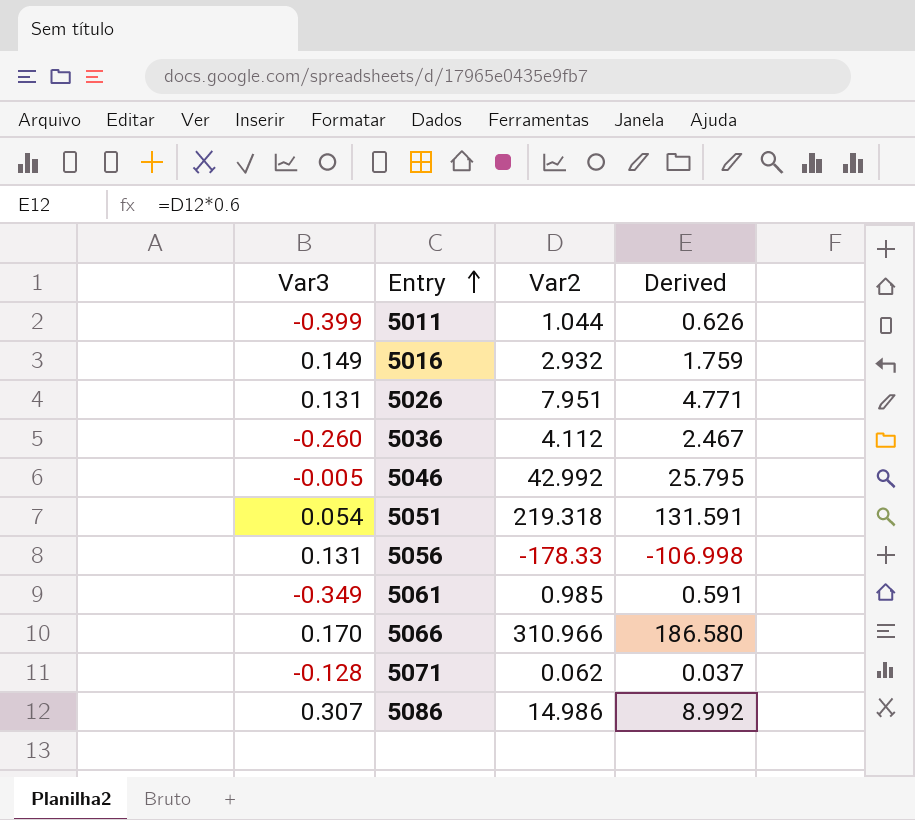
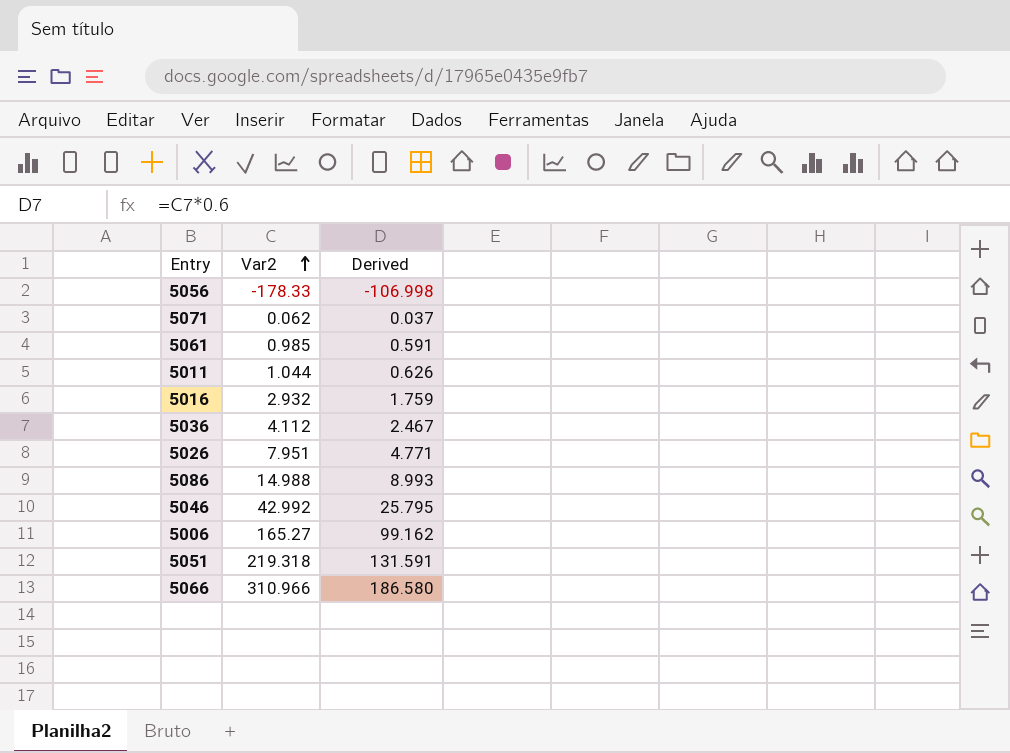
row order: Entry ascending -> Var2 ascending
column Var3 | position: 1 -> none
5086 | Var2: 14.986 -> 14.988
5086 | Derived: 8.992 -> 8.993
row 5006: none -> 165.27 | 99.162

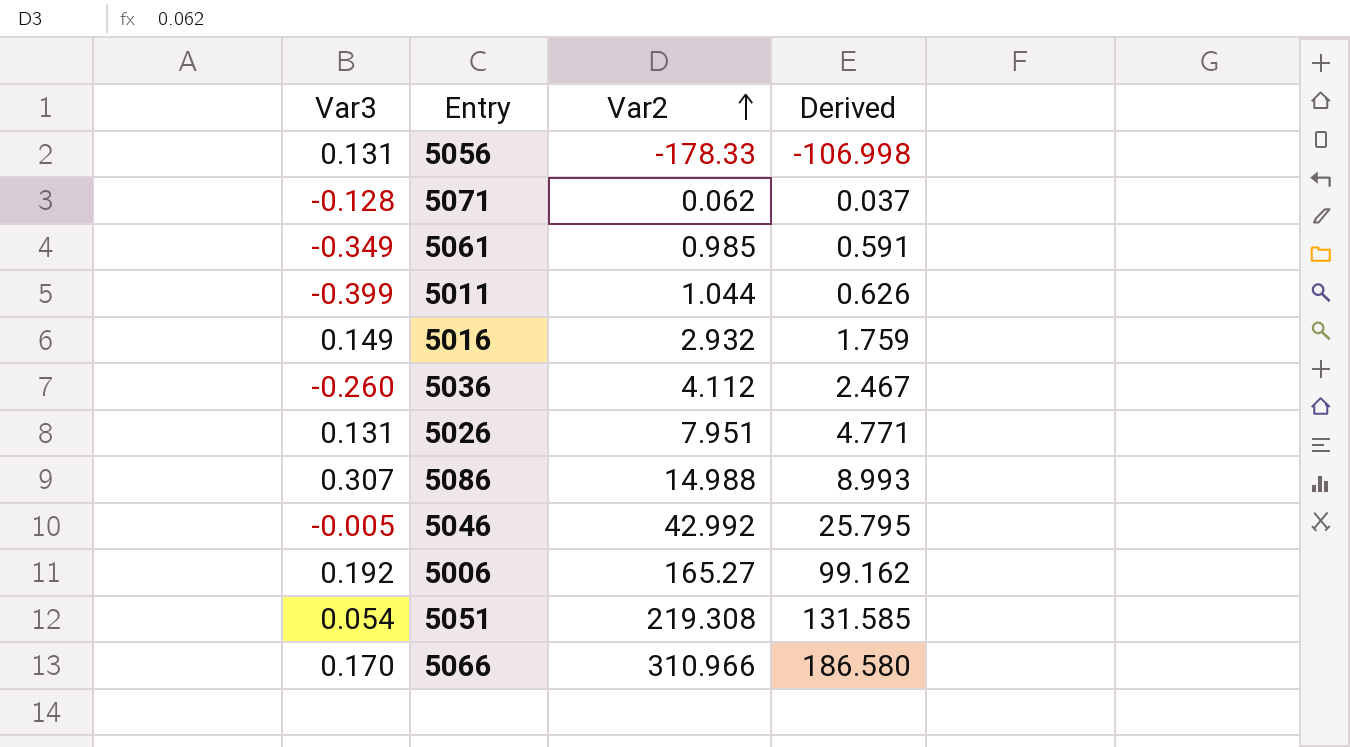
column Var3 | position: none -> 1
5051 | Var2: 219.318 -> 219.308
5051 | Derived: 131.591 -> 131.585

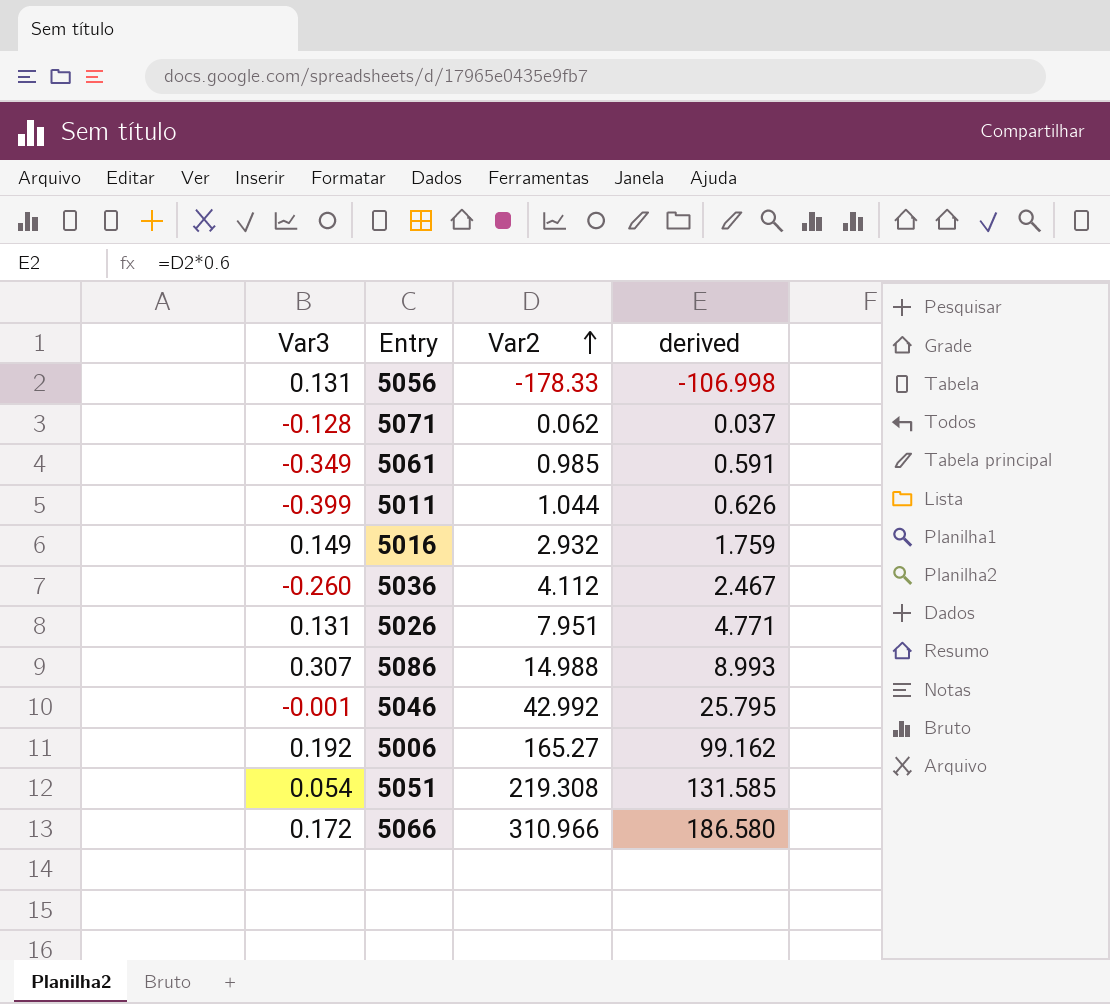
column name: Derived -> derived
5046 | Var3: -0.005 -> -0.001
5066 | Var3: 0.170 -> 0.172

